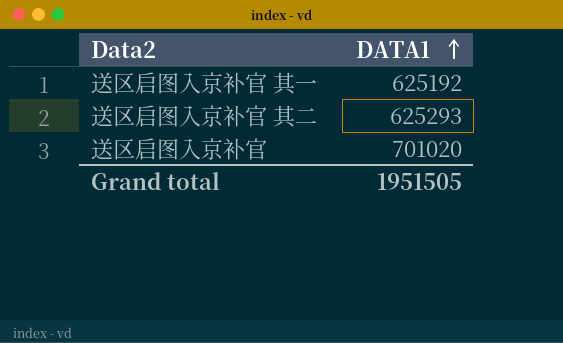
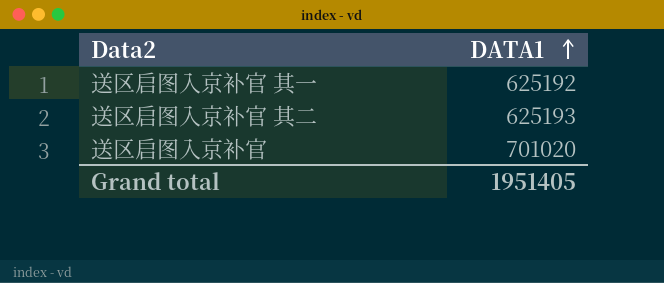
送区启图入京补官 其二 | DATA1: 625293 -> 625193
Grand total | DATA1: 1951505 -> 1951405

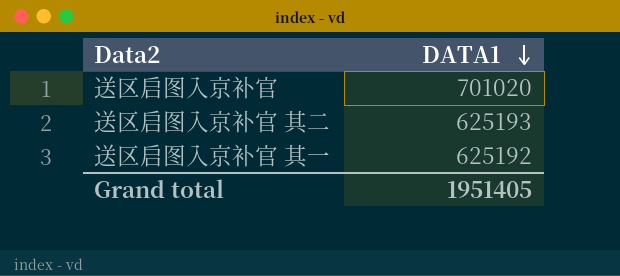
row order: DATA1 ascending -> DATA1 descending

